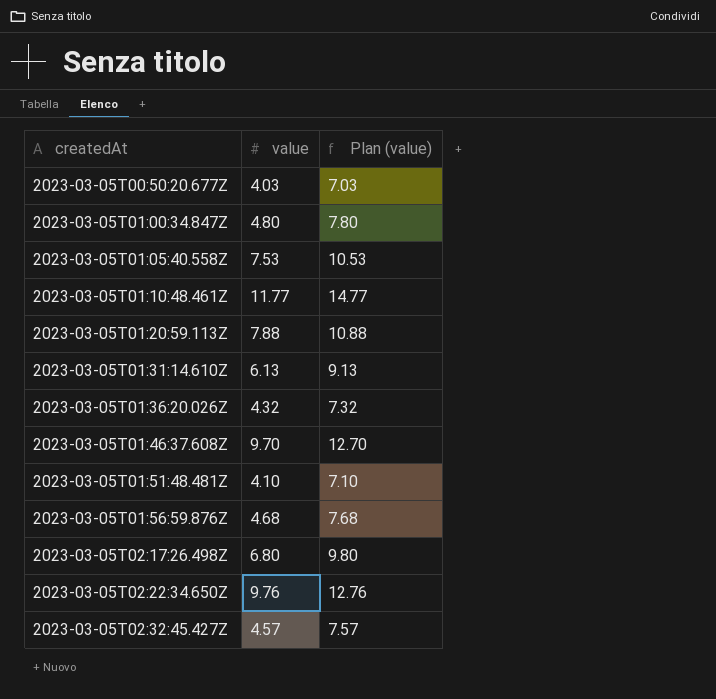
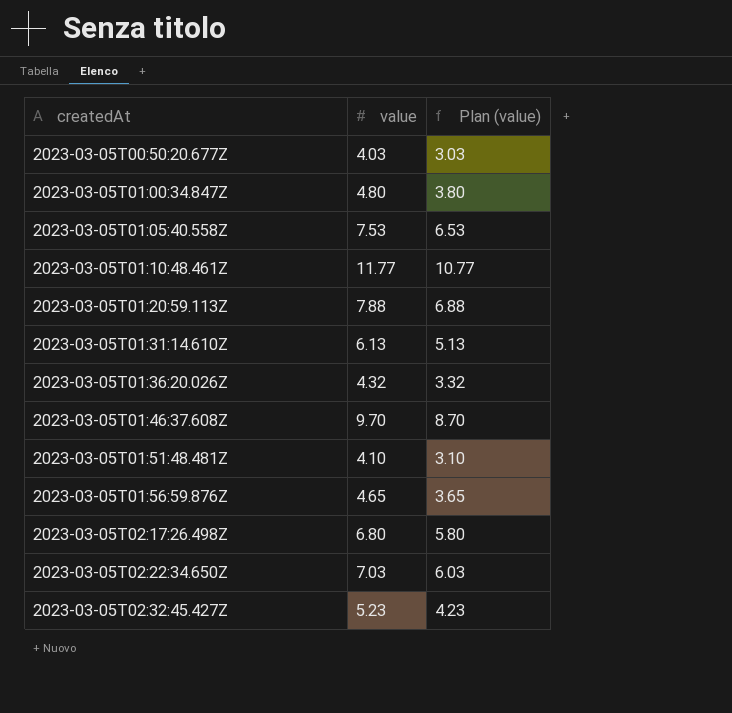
column Plan (value) | formula: [value] + 3 -> [value] - 1
2023-03-05T01:56:59.876Z | value: 4.68 -> 4.65
2023-03-05T02:22:34.650Z | value: 9.76 -> 7.03
2023-03-05T02:32:45.427Z | value: 4.57 -> 5.23

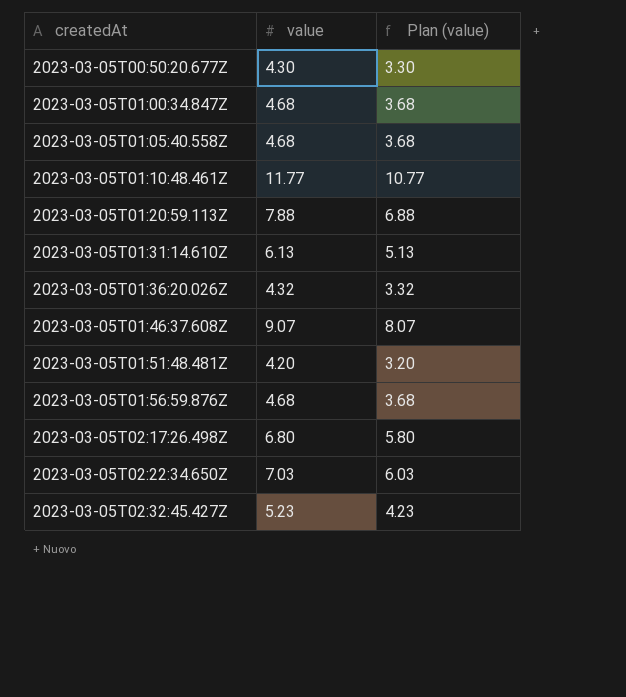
2023-03-05T00:50:20.677Z | value: 4.03 -> 4.30
2023-03-05T00:50:20.677Z | Plan (value): 3.03 -> 3.30
2023-03-05T01:00:34.847Z | value: 4.80 -> 4.68
2023-03-05T01:00:34.847Z | Plan (value): 3.80 -> 3.68
2023-03-05T01:05:40.558Z | value: 7.53 -> 4.68
2023-03-05T01:05:40.558Z | Plan (value): 6.53 -> 3.68
2023-03-05T01:46:37.608Z | value: 9.70 -> 9.07
2023-03-05T01:46:37.608Z | Plan (value): 8.70 -> 8.07
2023-03-05T01:51:48.481Z | value: 4.10 -> 4.20
2023-03-05T01:51:48.481Z | Plan (value): 3.10 -> 3.20
2023-03-05T01:56:59.876Z | value: 4.65 -> 4.68
2023-03-05T01:56:59.876Z | Plan (value): 3.65 -> 3.68

